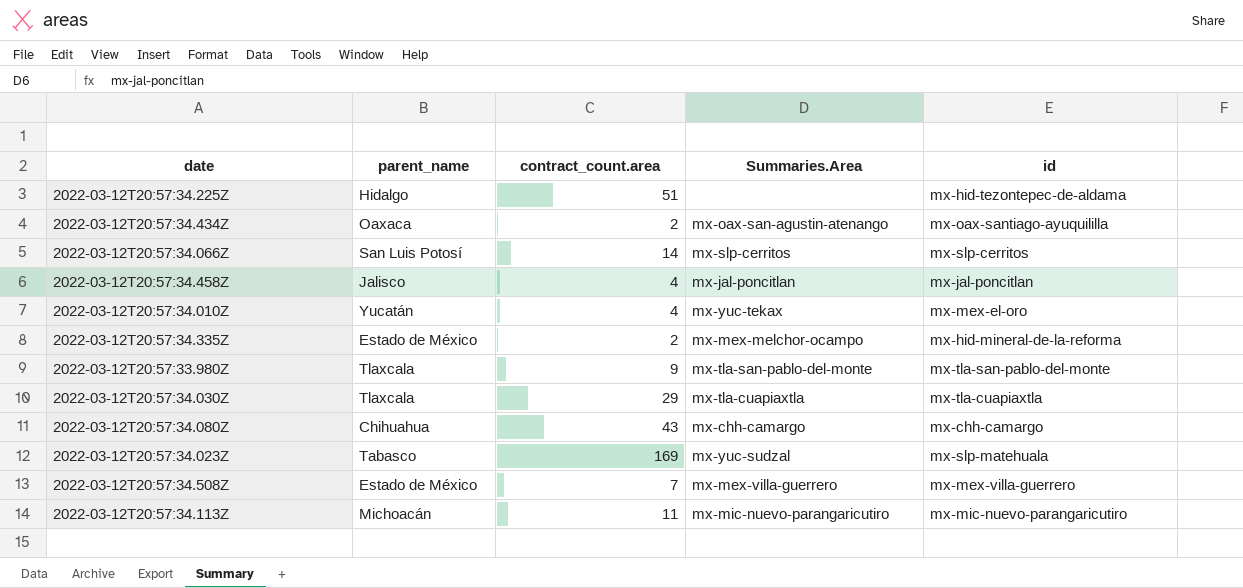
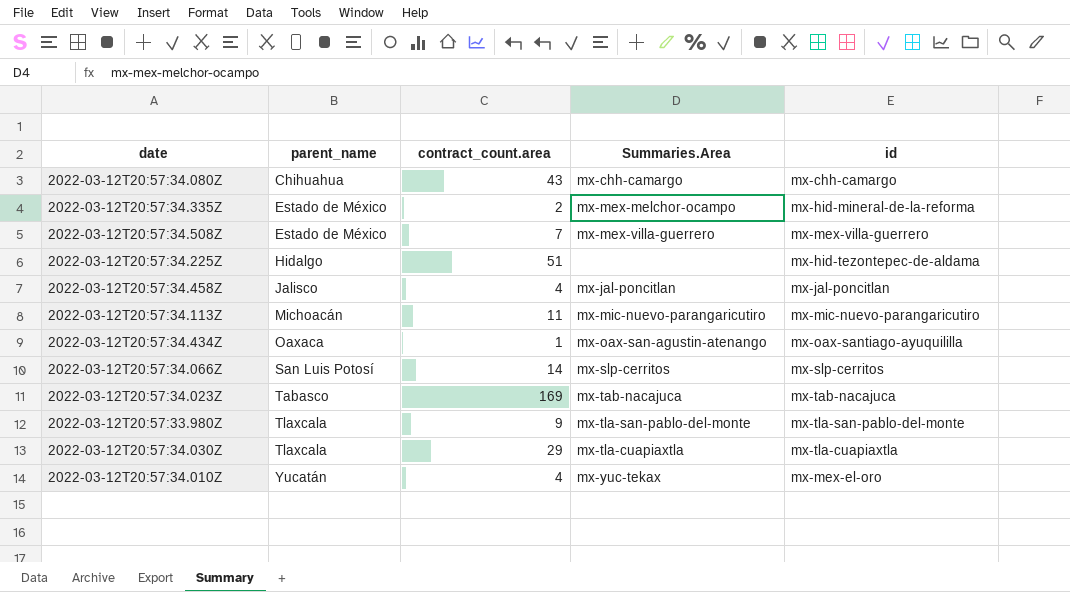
row order: none -> parent_name ascending
2022-03-12T20:57:34.434Z | contract_count.area: 2 -> 1
2022-03-12T20:57:34.023Z | Summaries.Area: mx-yuc-sudzal -> mx-tab-nacajuca
2022-03-12T20:57:34.023Z | id: mx-slp-matehuala -> mx-tab-nacajuca

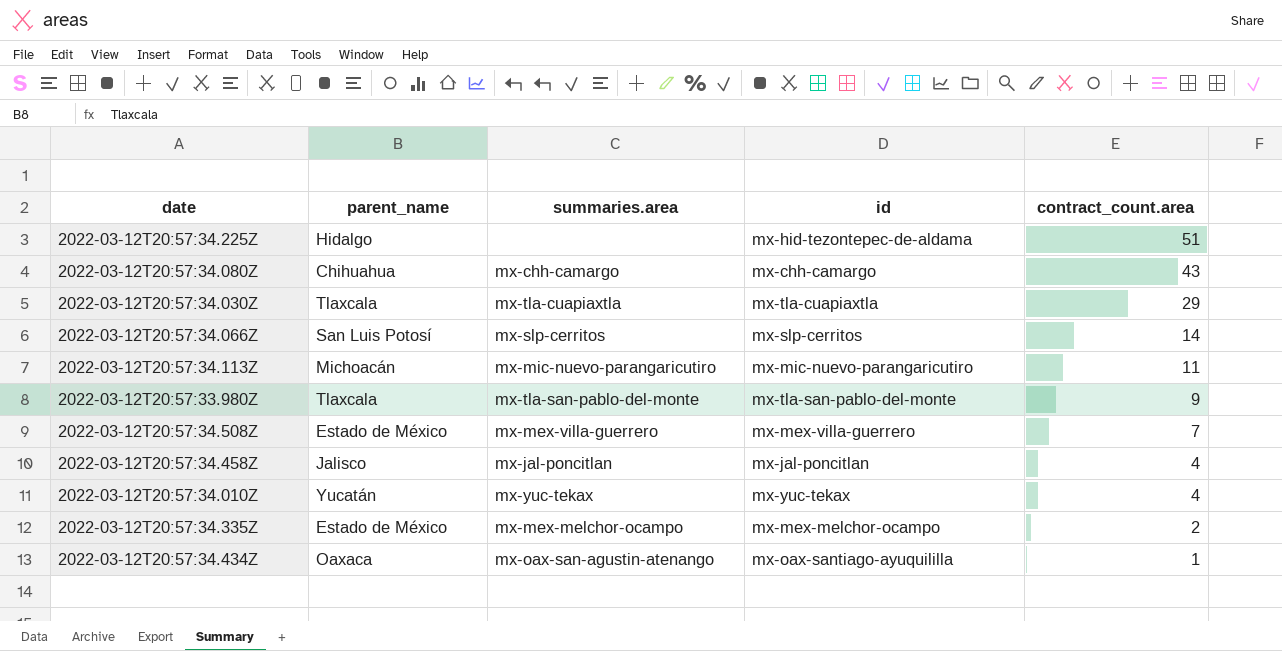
row order: parent_name ascending -> contract_count.area descending
column name: Summaries.Area -> summaries.area
column contract_count.area | position: 3 -> 5
row 2022-03-12T20:57:34.023Z: Tabasco | 169 | mx-tab-nacajuca | mx-tab-nacajuca -> none
2022-03-12T20:57:34.010Z | id: mx-mex-el-oro -> mx-yuc-tekax
2022-03-12T20:57:34.335Z | id: mx-hid-mineral-de-la-reforma -> mx-mex-melchor-ocampo

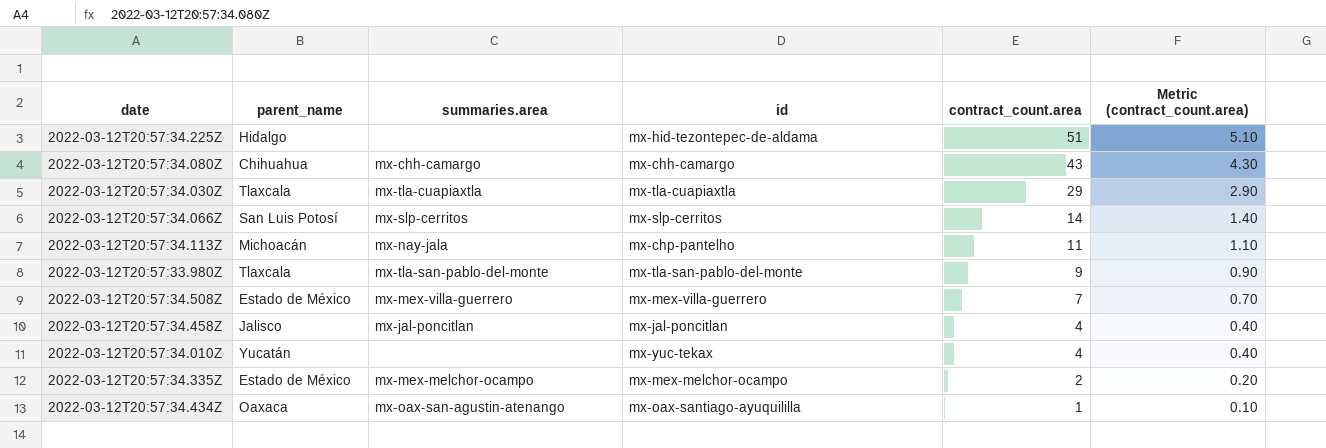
column Metric (contract_count.area) | formula: none -> [contract_count.area] * 0.1
2022-03-12T20:57:34.113Z | summaries.area: mx-mic-nuevo-parangaricutiro -> mx-nay-jala
2022-03-12T20:57:34.113Z | id: mx-mic-nuevo-parangaricutiro -> mx-chp-pantelho
2022-03-12T20:57:34.010Z | summaries.area: mx-yuc-tekax -> none

